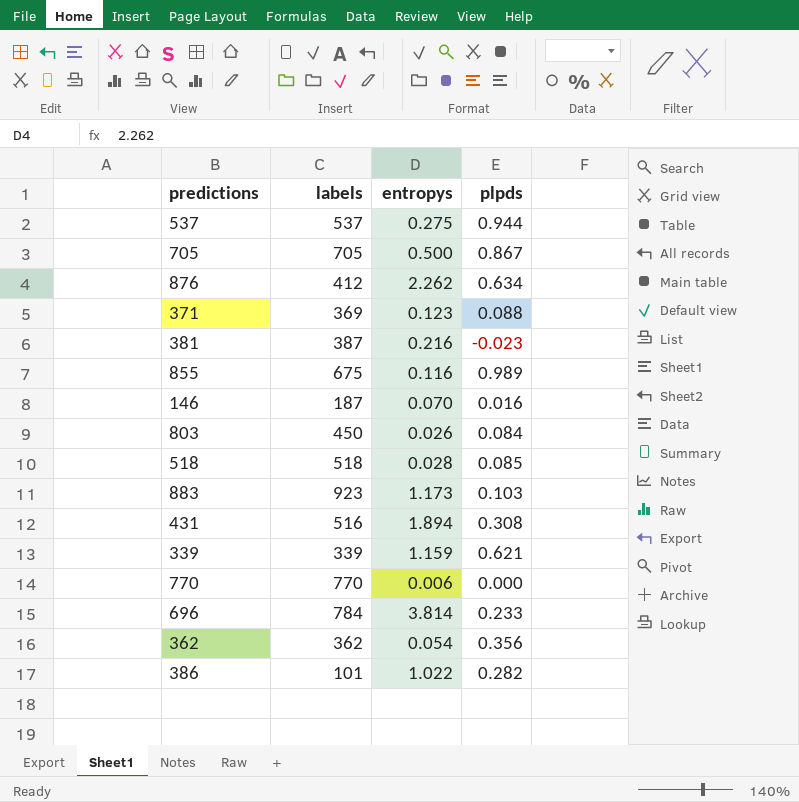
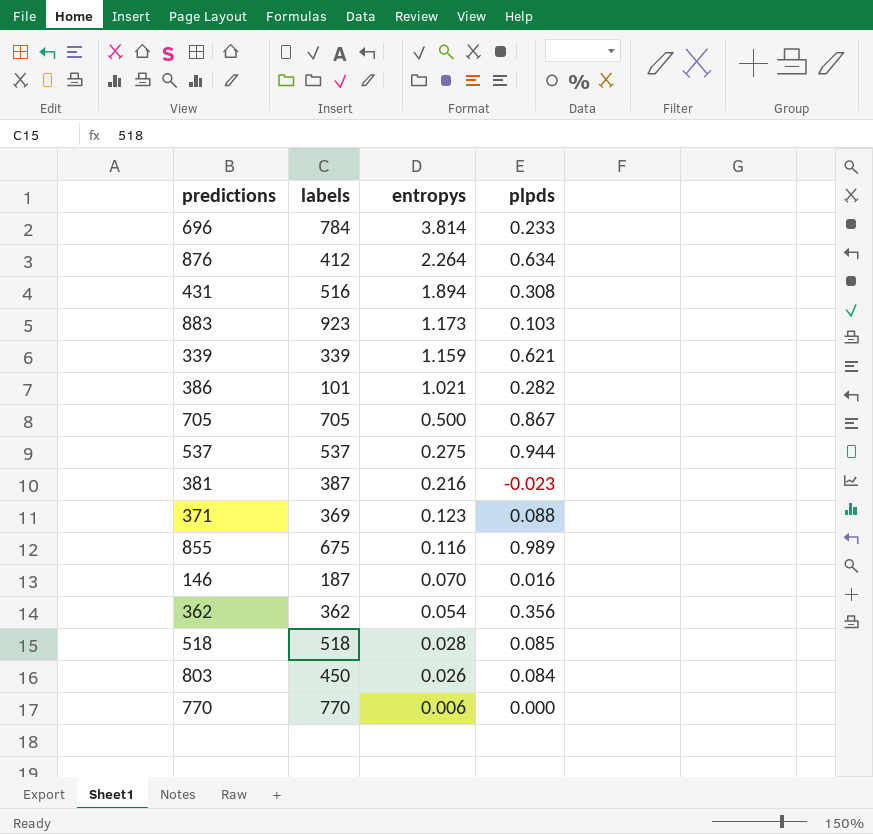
row order: none -> entropys descending
876 | entropys: 2.262 -> 2.264
386 | entropys: 1.022 -> 1.021

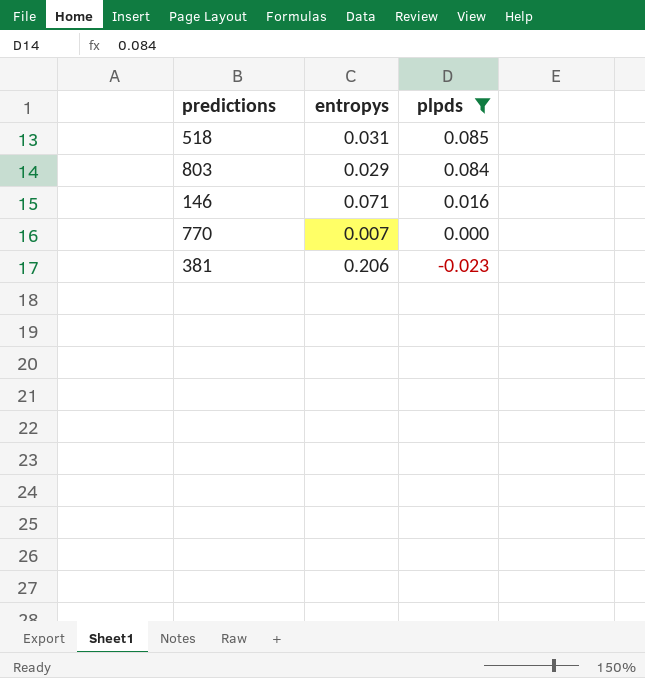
filter: none -> plpds <= 0.085
row order: entropys descending -> plpds descending
column labels | position: 2 -> none
518 | entropys: 0.028 -> 0.031
803 | entropys: 0.026 -> 0.029
146 | entropys: 0.070 -> 0.071
770 | entropys: 0.006 -> 0.007
381 | entropys: 0.216 -> 0.206

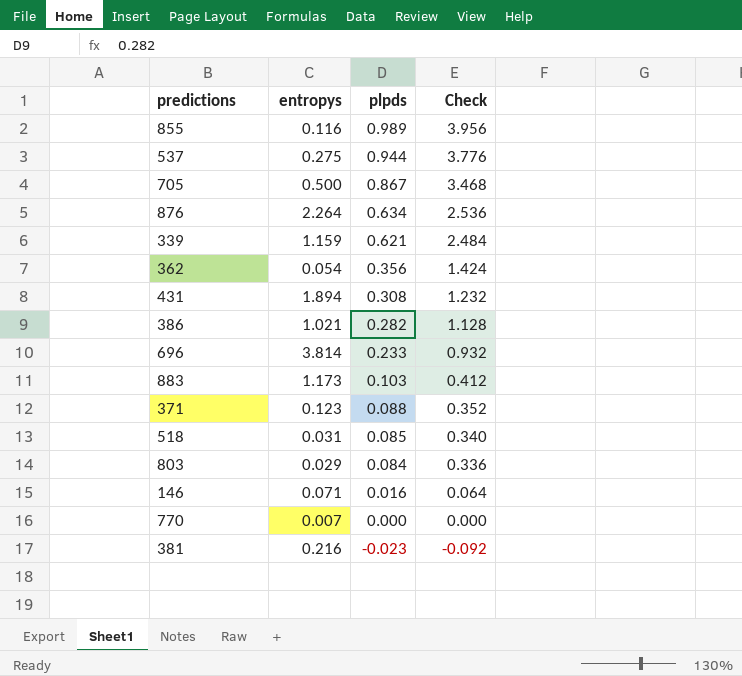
filter: plpds <= 0.085 -> none
column Check | formula: none -> [plpds] * 4
381 | entropys: 0.206 -> 0.216

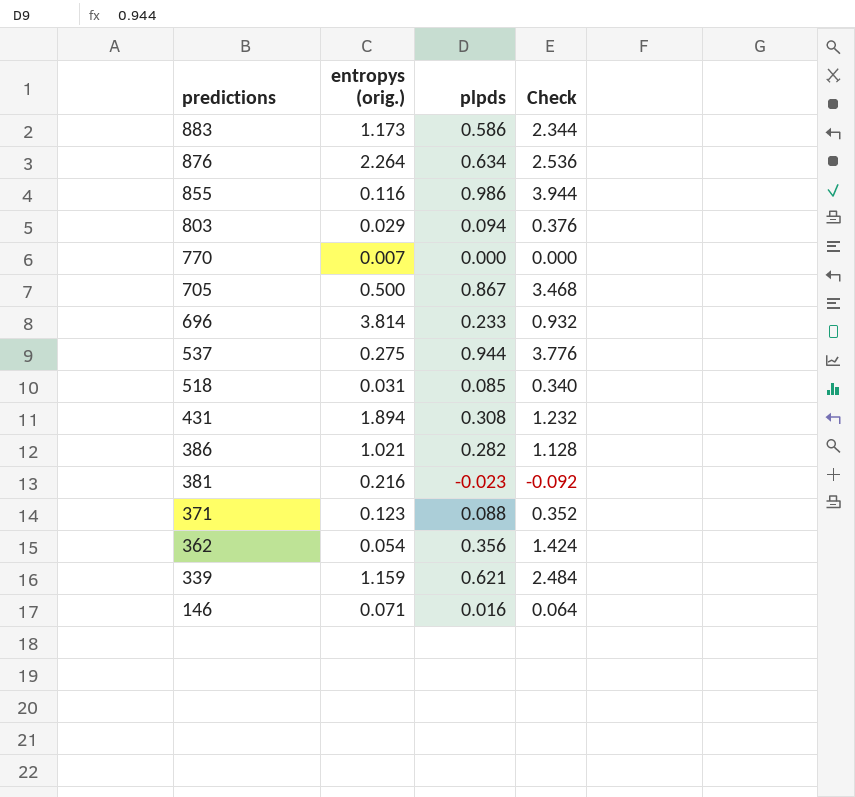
row order: plpds descending -> predictions descending
column name: entropys -> entropys (orig.)
883 | plpds: 0.103 -> 0.586
883 | Check: 0.412 -> 2.344
855 | plpds: 0.989 -> 0.986
855 | Check: 3.956 -> 3.944
803 | plpds: 0.084 -> 0.094
803 | Check: 0.336 -> 0.376

